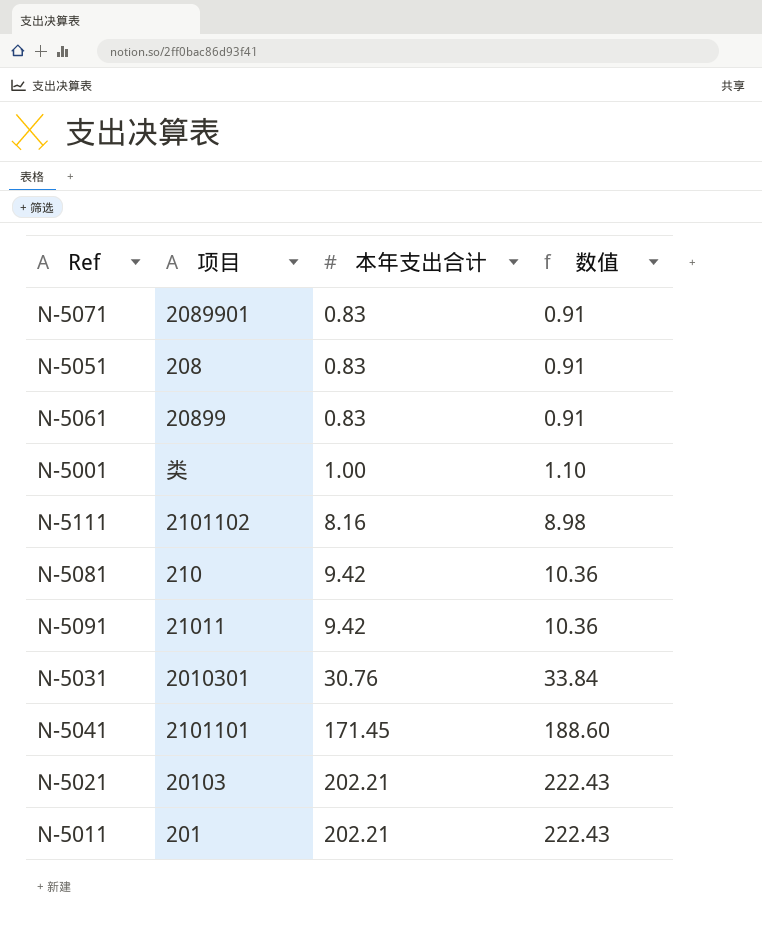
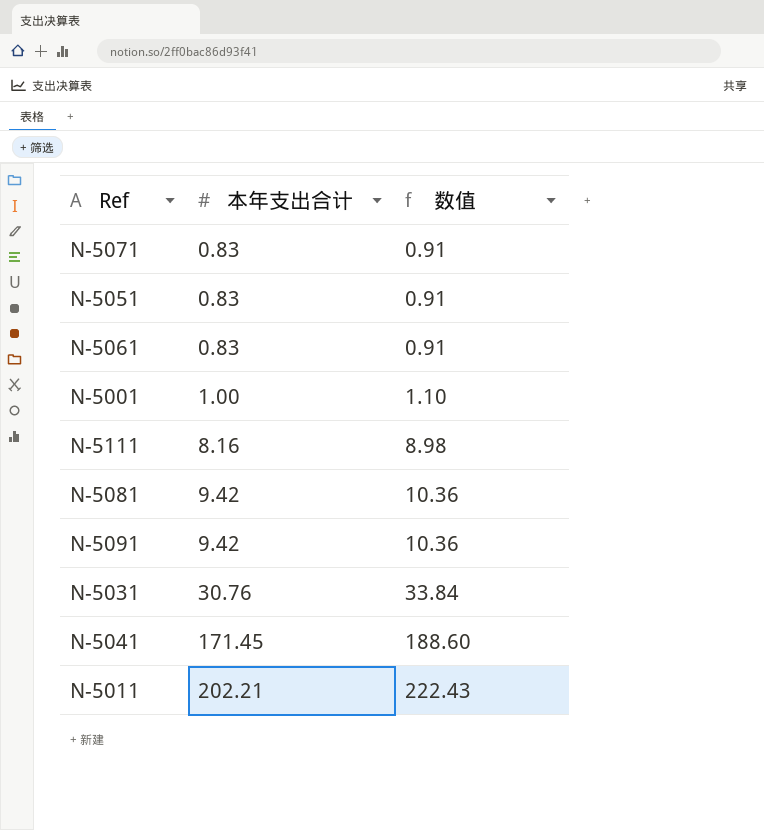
column 项目 | position: 2 -> none
row N-5021: 20103 | 202.21 | 222.43 -> none

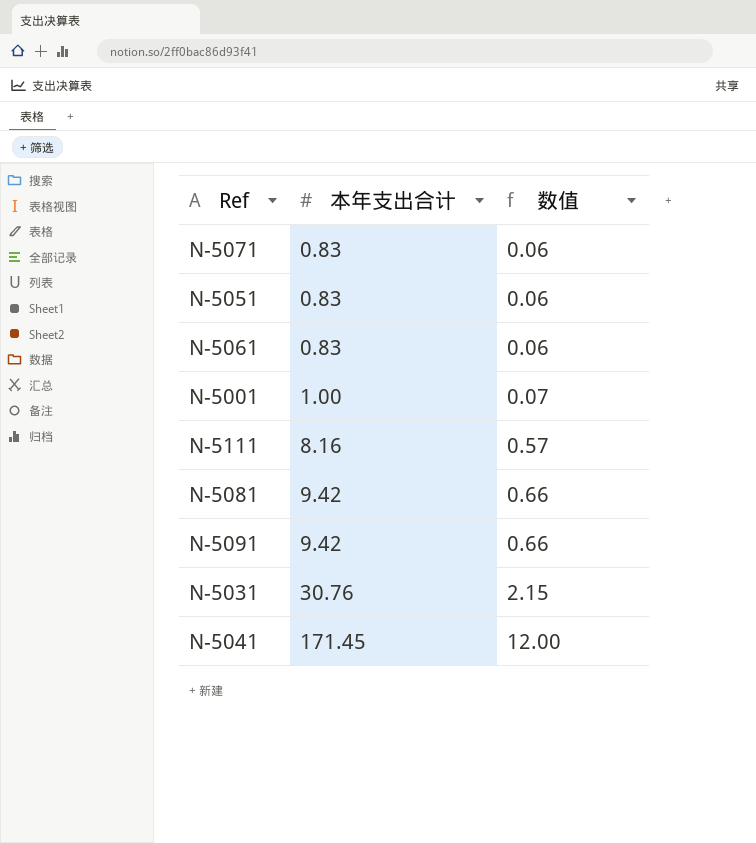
column 数值 | formula: [本年支出合计] * 1.1 -> [本年支出合计] * 0.07
row N-5011: 202.21 | 222.43 -> none

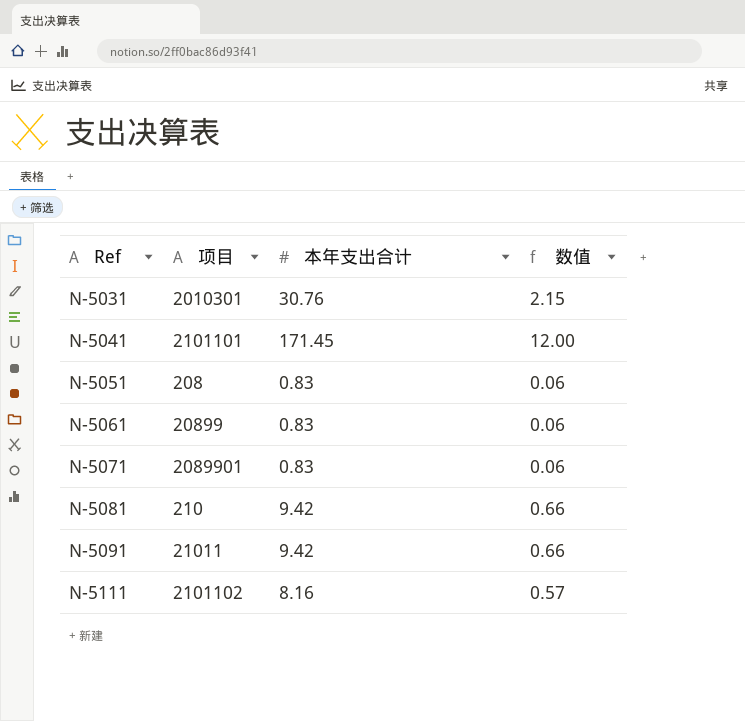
row order: 本年支出合计 ascending -> Ref ascending
column 项目 | position: none -> 2
row N-5001: 1.00 | 0.07 -> none

